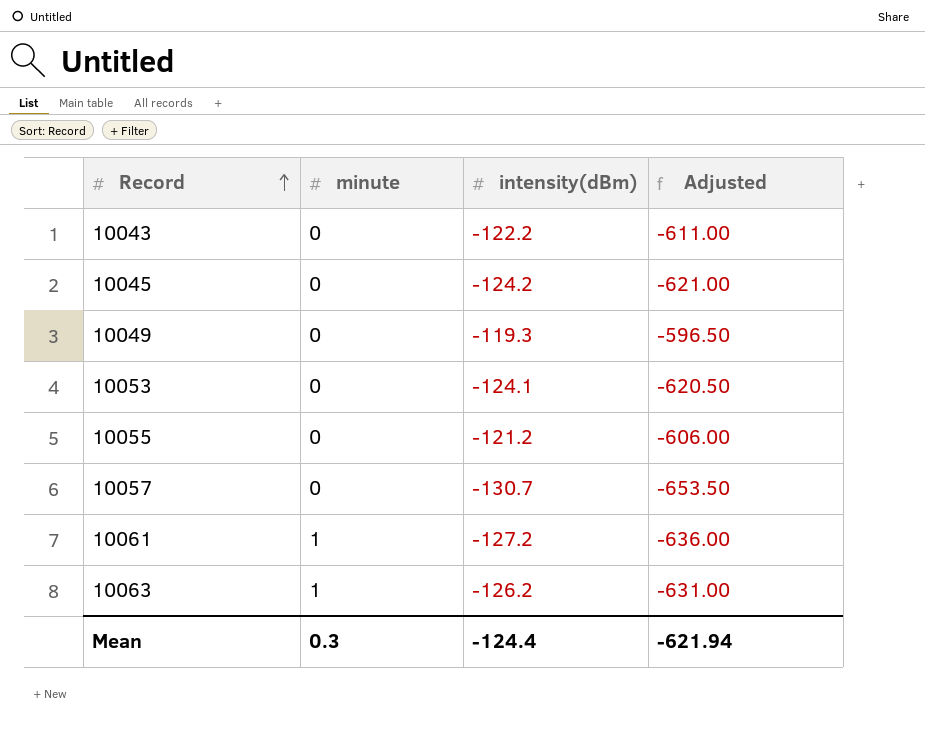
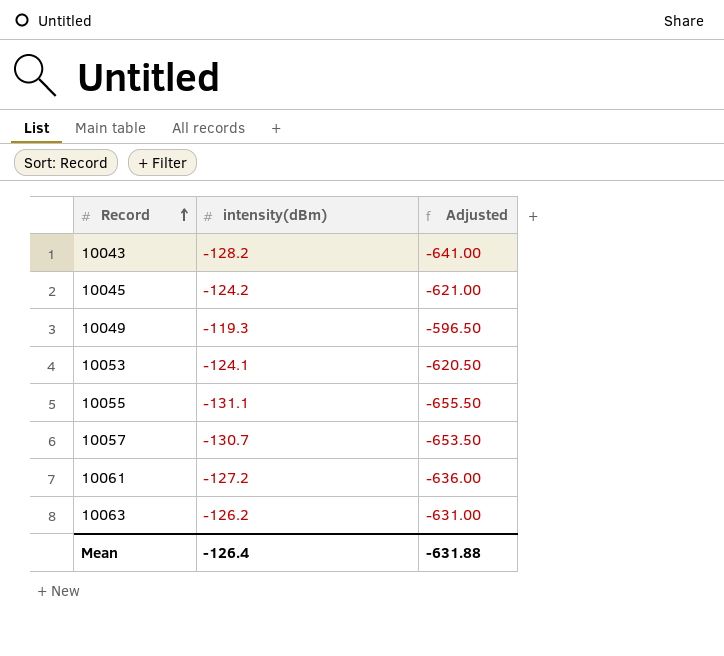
column minute | position: 2 -> none
10043 | intensity(dBm): -122.2 -> -128.2
10043 | Adjusted: -611.00 -> -641.00
10055 | intensity(dBm): -121.2 -> -131.1
10055 | Adjusted: -606.00 -> -655.50
Mean | intensity(dBm): -124.4 -> -126.4
Mean | Adjusted: -621.94 -> -631.88

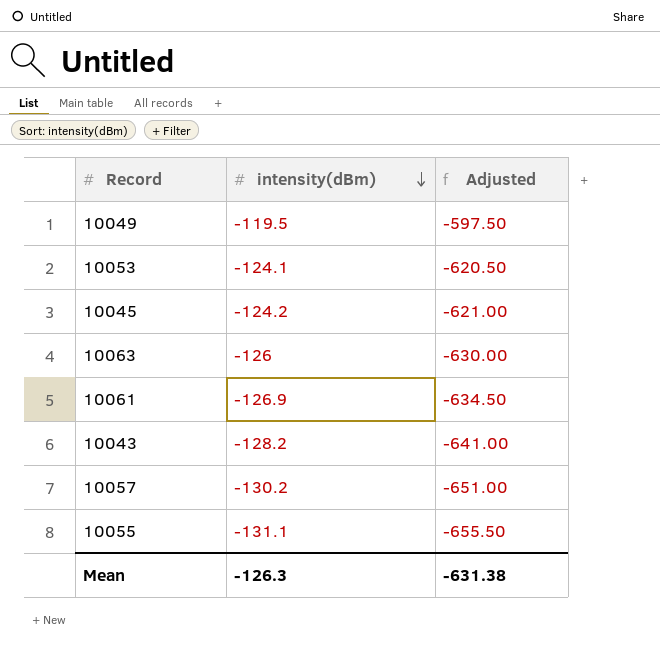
row order: Record ascending -> intensity(dBm) descending
10049 | intensity(dBm): -119.3 -> -119.5
10049 | Adjusted: -596.50 -> -597.50
10063 | intensity(dBm): -126.2 -> -126
10063 | Adjusted: -631.00 -> -630.00
10061 | intensity(dBm): -127.2 -> -126.9
10061 | Adjusted: -636.00 -> -634.50
10057 | intensity(dBm): -130.7 -> -130.2
10057 | Adjusted: -653.50 -> -651.00
Mean | intensity(dBm): -126.4 -> -126.3
Mean | Adjusted: -631.88 -> -631.38

